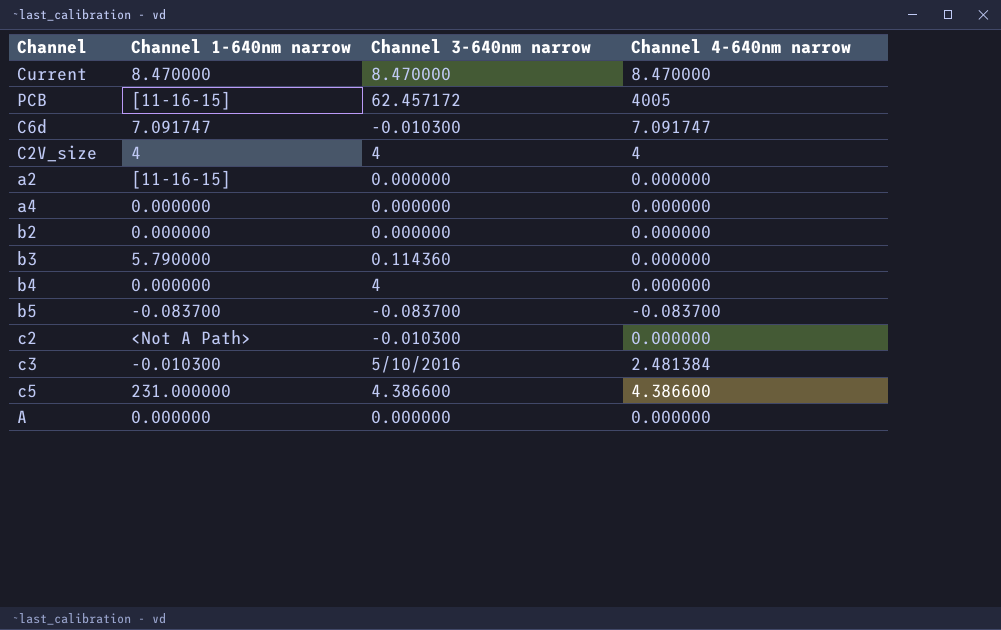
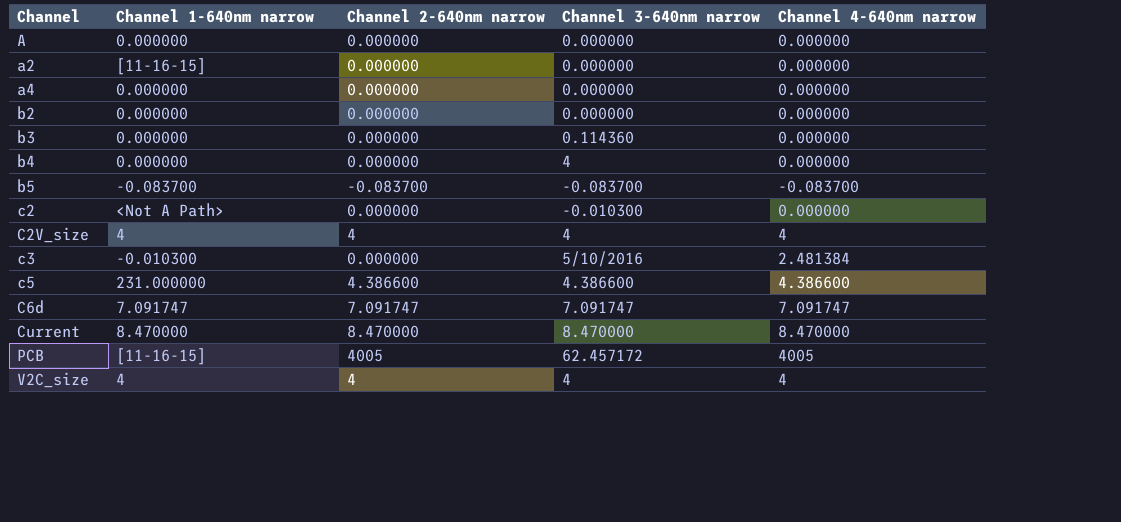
row order: none -> Channel ascending
column Channel 2-640nm narrow | position: none -> 3
b3 | Channel 1-640nm narrow: 5.790000 -> 0.000000
C6d | Channel 3-640nm narrow: -0.010300 -> 7.091747
row V2C_size: none -> 4 | 4 | 4 | 4

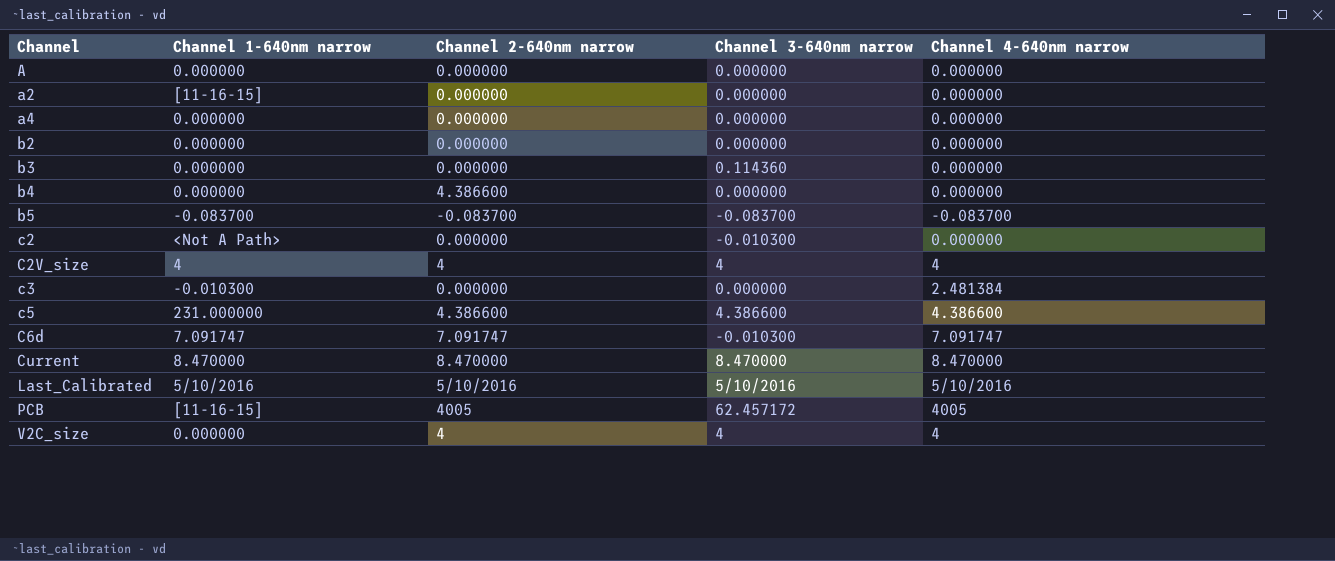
b4 | Channel 2-640nm narrow: 0.000000 -> 4.386600
b4 | Channel 3-640nm narrow: 4 -> 0.000000
c3 | Channel 3-640nm narrow: 5/10/2016 -> 0.000000
C6d | Channel 3-640nm narrow: 7.091747 -> -0.010300
row Last_Calibrated: none -> 5/10/2016 | 5/10/2016 | 5/10/2016 | 5/10/2016
V2C_size | Channel 1-640nm narrow: 4 -> 0.000000

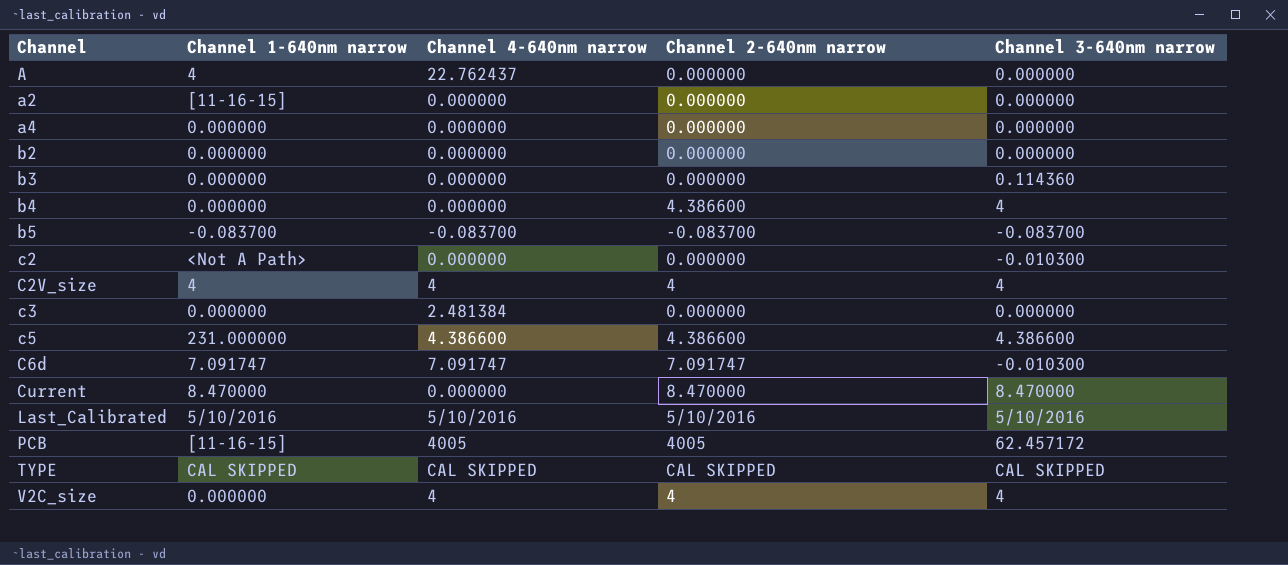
column Channel 4-640nm narrow | position: 5 -> 3
A | Channel 1-640nm narrow: 0.000000 -> 4
A | Channel 4-640nm narrow: 0.000000 -> 22.762437
b4 | Channel 3-640nm narrow: 0.000000 -> 4
c3 | Channel 1-640nm narrow: -0.010300 -> 0.000000
Current | Channel 4-640nm narrow: 8.470000 -> 0.000000
row TYPE: none -> CAL SKIPPED | CAL SKIPPED | CAL SKIPPED | CAL SKIPPED

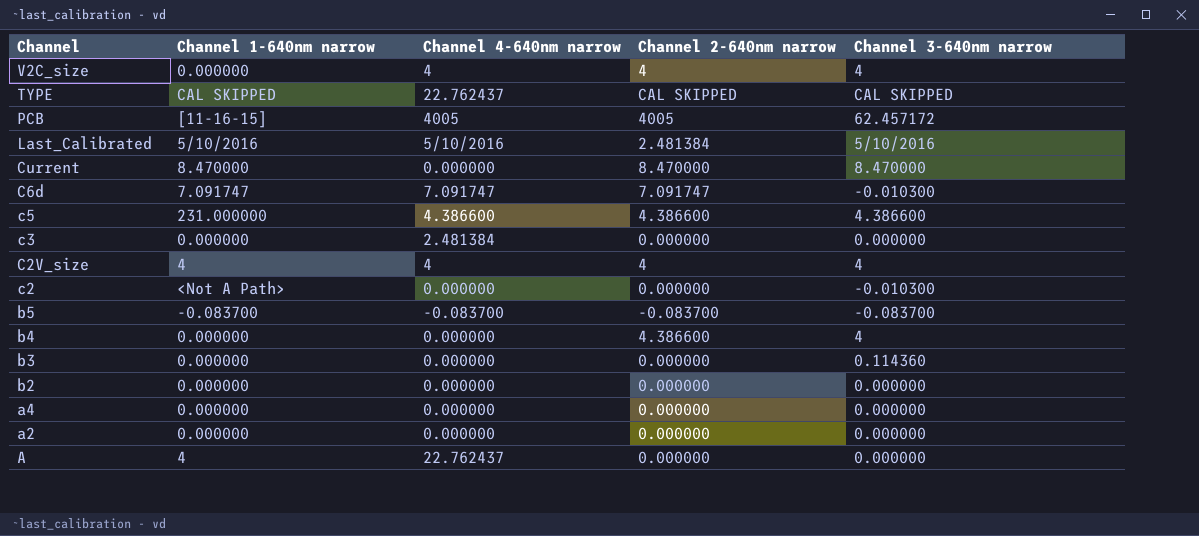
row order: Channel ascending -> Channel descending
TYPE | Channel 4-640nm narrow: CAL SKIPPED -> 22.762437
Last_Calibrated | Channel 2-640nm narrow: 5/10/2016 -> 2.481384
a2 | Channel 1-640nm narrow: [11-16-15] -> 0.000000

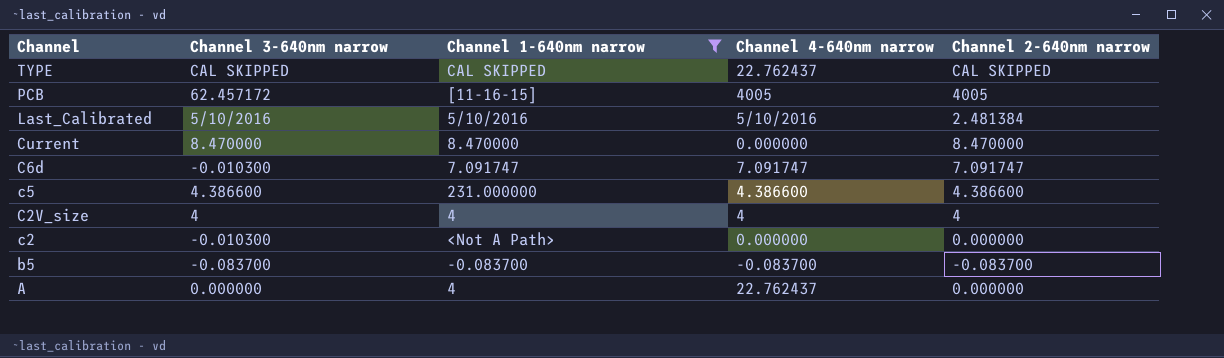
filter: none -> Channel 1-640nm narrow != 0.000000
column Channel 3-640nm narrow | position: 5 -> 2

